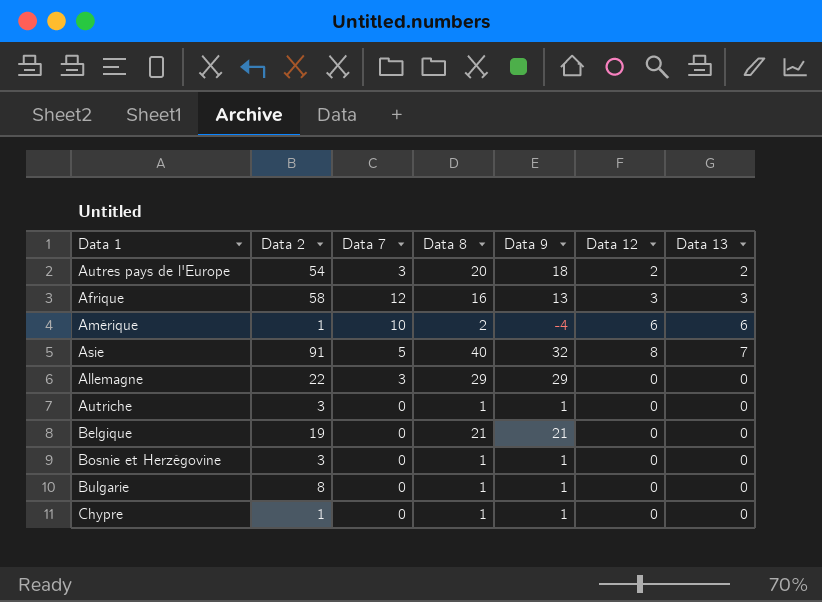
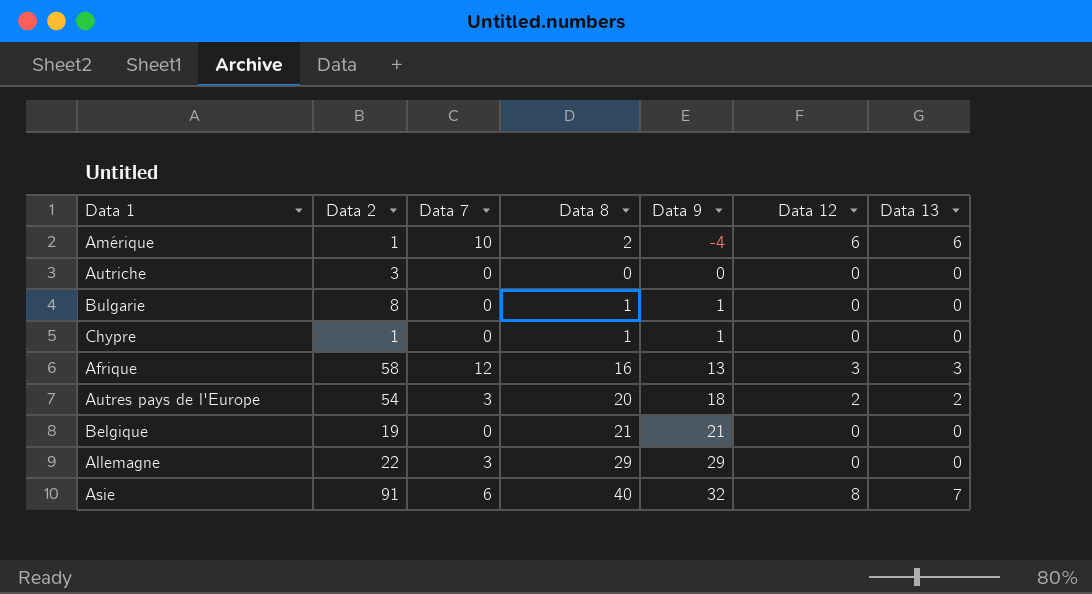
row order: none -> Data 9 ascending
row Bosnie et Herzégovine: 3 | 0 | 1 | 1 | 0 | 0 -> none
Autriche | Data 8: 1 -> 0
Autriche | Data 9: 1 -> 0
Asie | Data 7: 5 -> 6

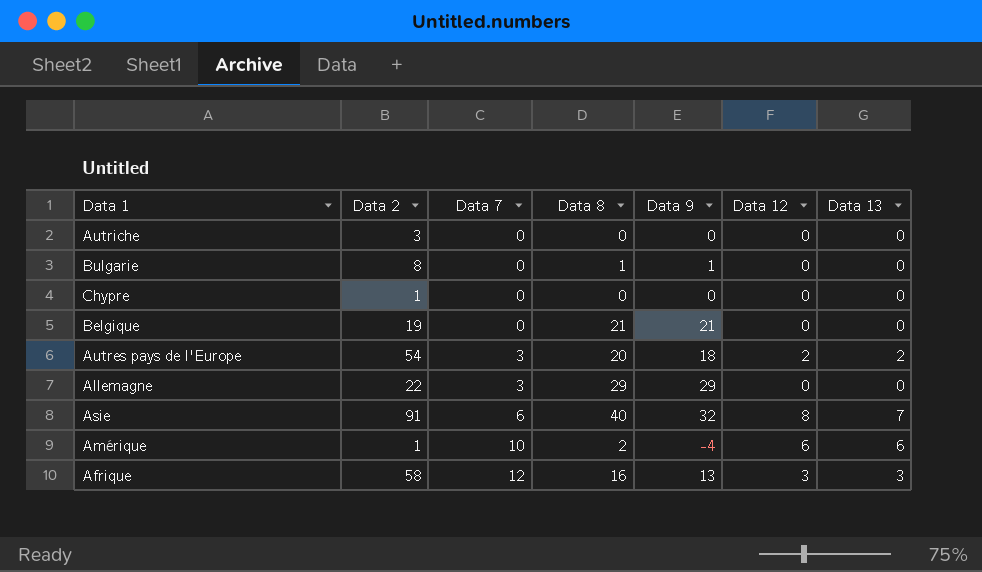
row order: Data 9 ascending -> Data 7 ascending
Chypre | Data 8: 1 -> 0
Chypre | Data 9: 1 -> 0

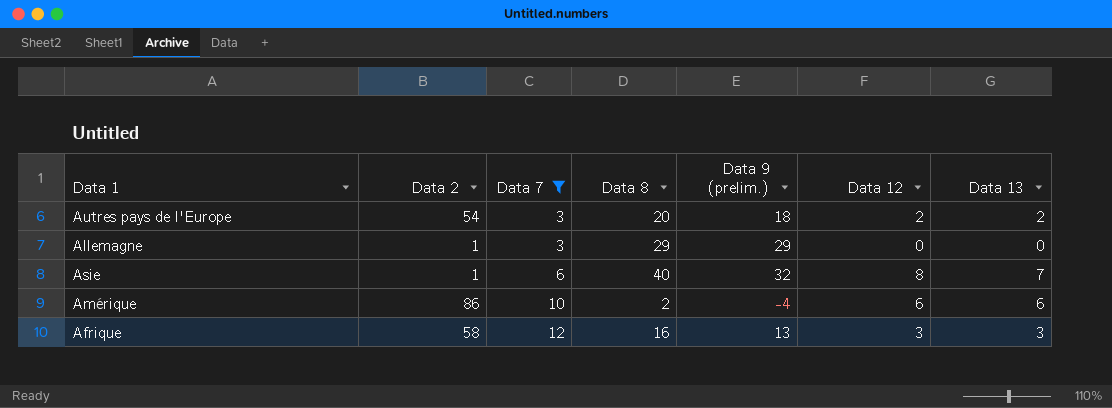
filter: none -> Data 7 != 0
column name: Data 9 -> Data 9 (prelim.)
Allemagne | Data 2: 22 -> 1
Asie | Data 2: 91 -> 1
Amérique | Data 2: 1 -> 86

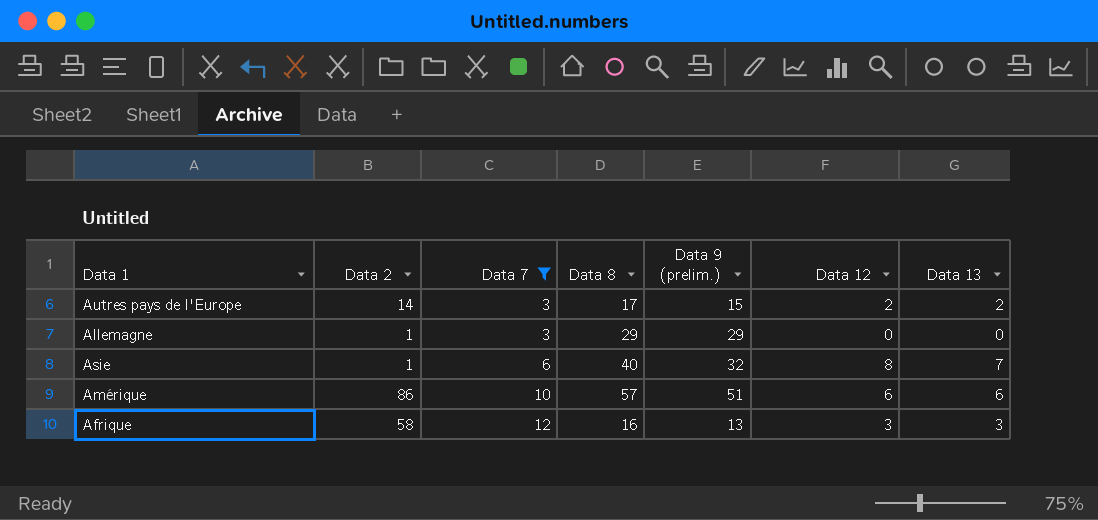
Autres pays de l'Europe | Data 2: 54 -> 14
Autres pays de l'Europe | Data 8: 20 -> 17
Autres pays de l'Europe | Data 9 (prelim.): 18 -> 15
Amérique | Data 8: 2 -> 57
Amérique | Data 9 (prelim.): -4 -> 51

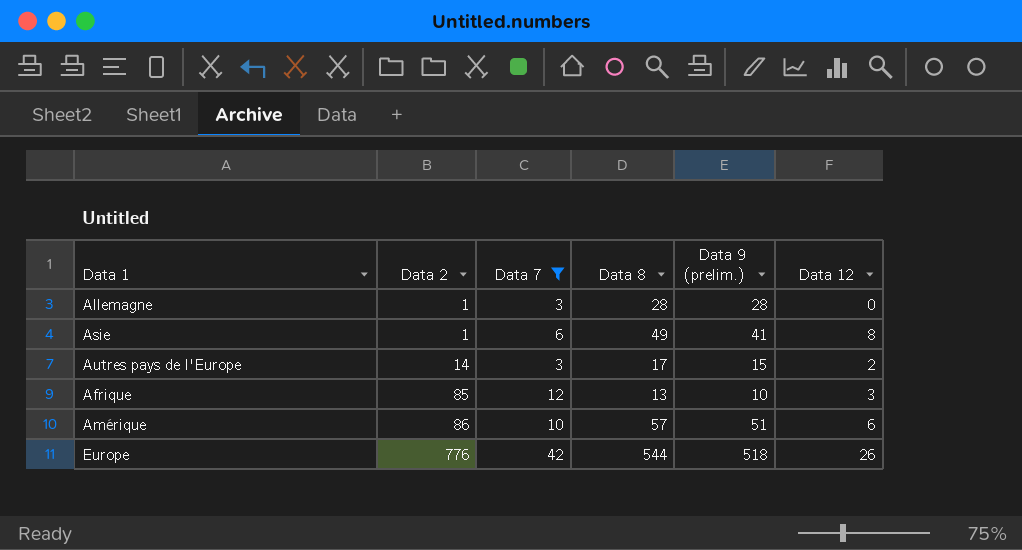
row order: Data 7 ascending -> Data 2 ascending
column Data 13 | position: 7 -> none
Allemagne | Data 8: 29 -> 28
Allemagne | Data 9 (prelim.): 29 -> 28
Asie | Data 8: 40 -> 49
Asie | Data 9 (prelim.): 32 -> 41
Afrique | Data 2: 58 -> 85
Afrique | Data 8: 16 -> 13
Afrique | Data 9 (prelim.): 13 -> 10
row Europe: none -> 776 | 42 | 544 | 518 | 26

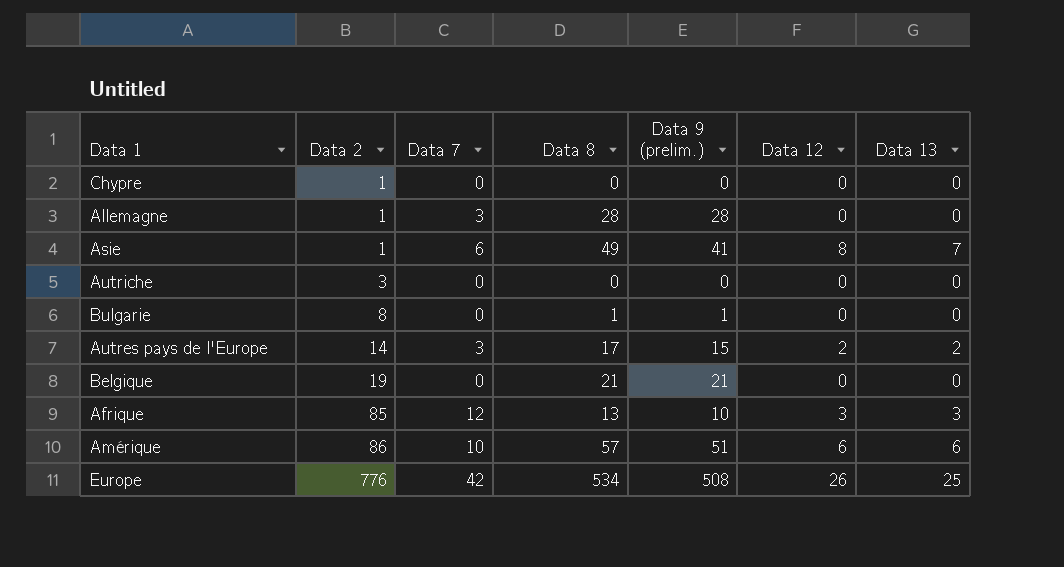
filter: Data 7 != 0 -> none
column Data 13 | position: none -> 7
Europe | Data 8: 544 -> 534
Europe | Data 9 (prelim.): 518 -> 508

